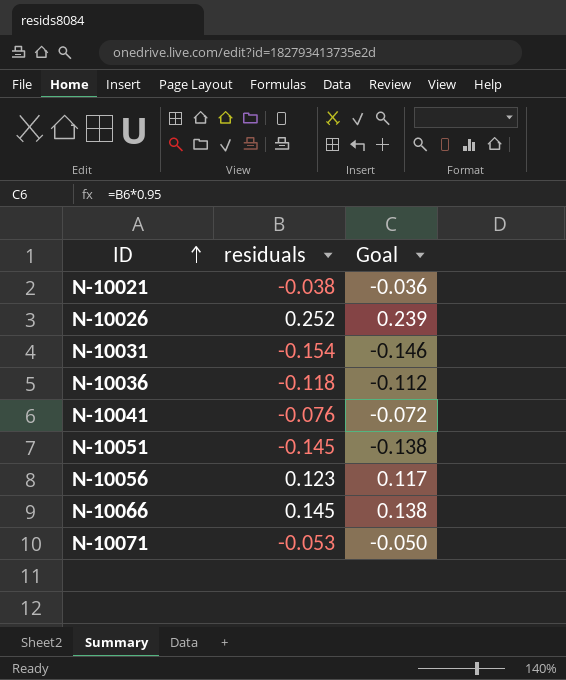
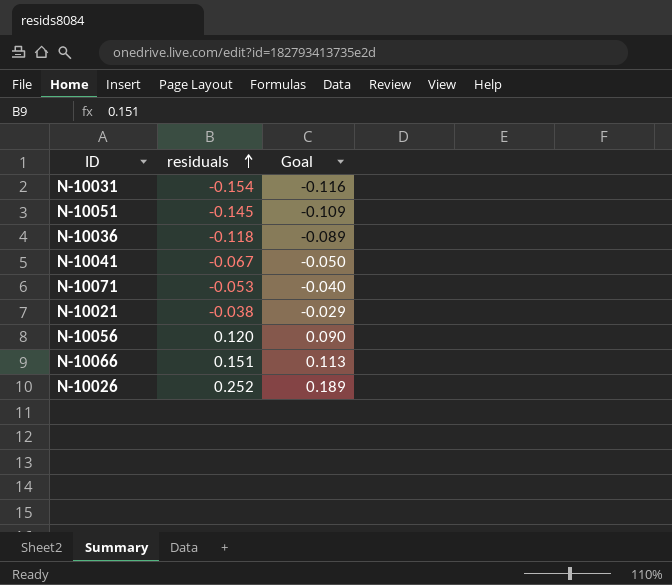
row order: ID ascending -> residuals ascending
column Goal | formula: [residuals] * 0.95 -> [residuals] * 0.75
N-10041 | residuals: -0.076 -> -0.067
N-10056 | residuals: 0.123 -> 0.120
N-10066 | residuals: 0.145 -> 0.151

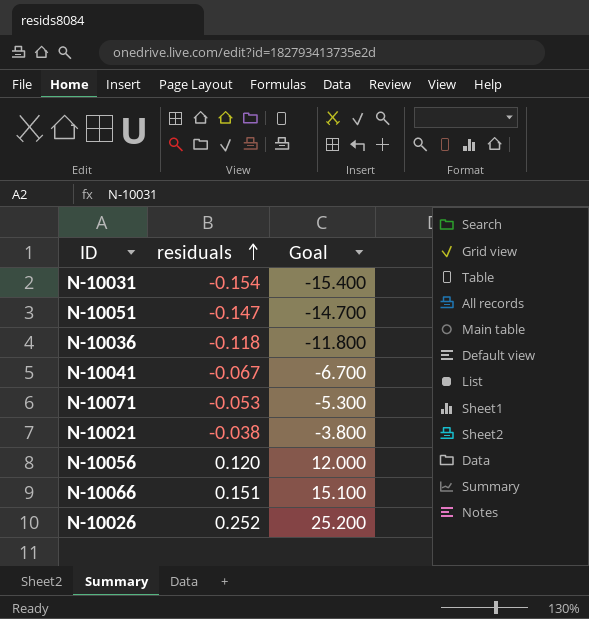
column Goal | formula: [residuals] * 0.75 -> [residuals] * 100
N-10051 | residuals: -0.145 -> -0.147

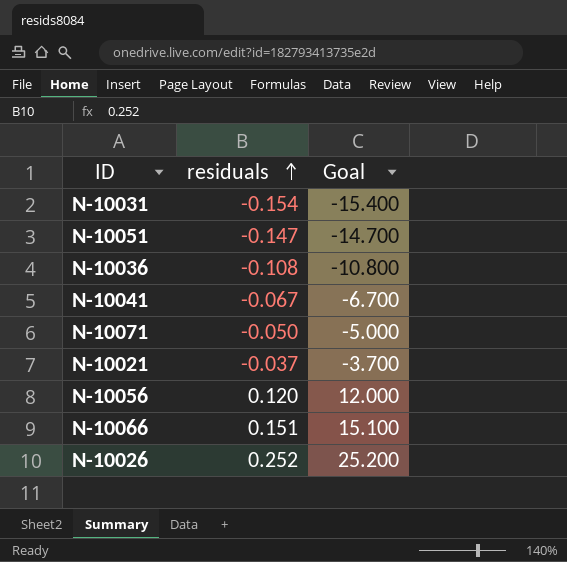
N-10036 | residuals: -0.118 -> -0.108
N-10036 | Goal: -11.800 -> -10.800
N-10071 | residuals: -0.053 -> -0.050
N-10071 | Goal: -5.300 -> -5.000
N-10021 | residuals: -0.038 -> -0.037
N-10021 | Goal: -3.800 -> -3.700

